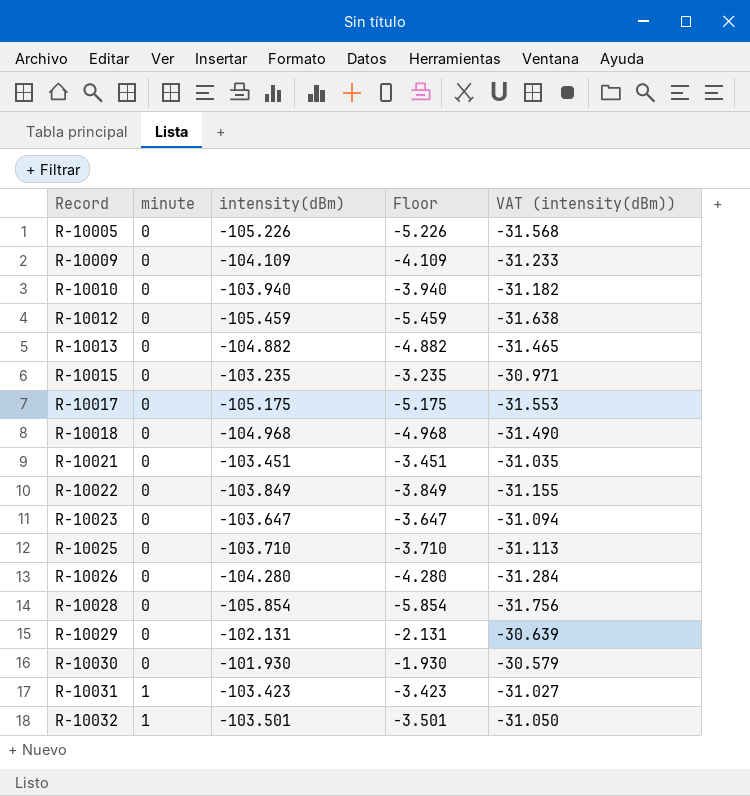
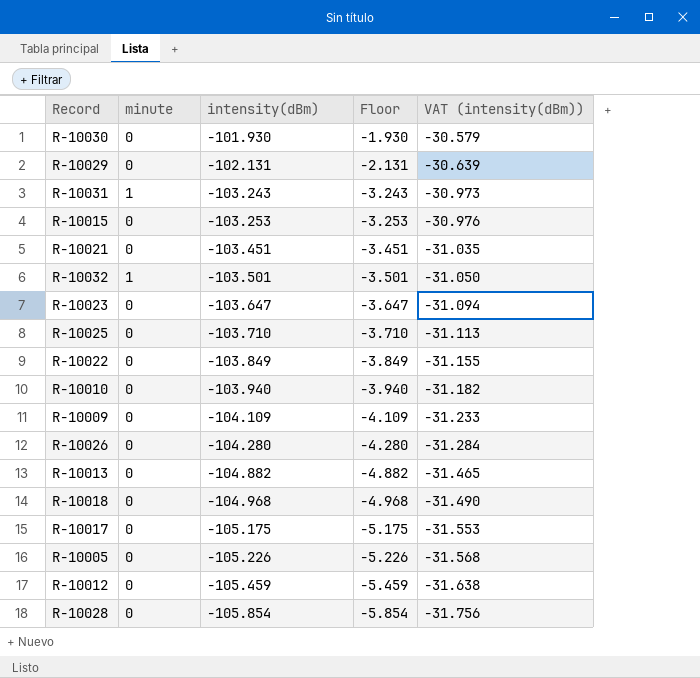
row order: Record ascending -> intensity(dBm) descending
R-10031 | intensity(dBm): -103.423 -> -103.243
R-10031 | Floor: -3.423 -> -3.243
R-10031 | VAT (intensity(dBm)): -31.027 -> -30.973
R-10015 | intensity(dBm): -103.235 -> -103.253
R-10015 | Floor: -3.235 -> -3.253
R-10015 | VAT (intensity(dBm)): -30.971 -> -30.976

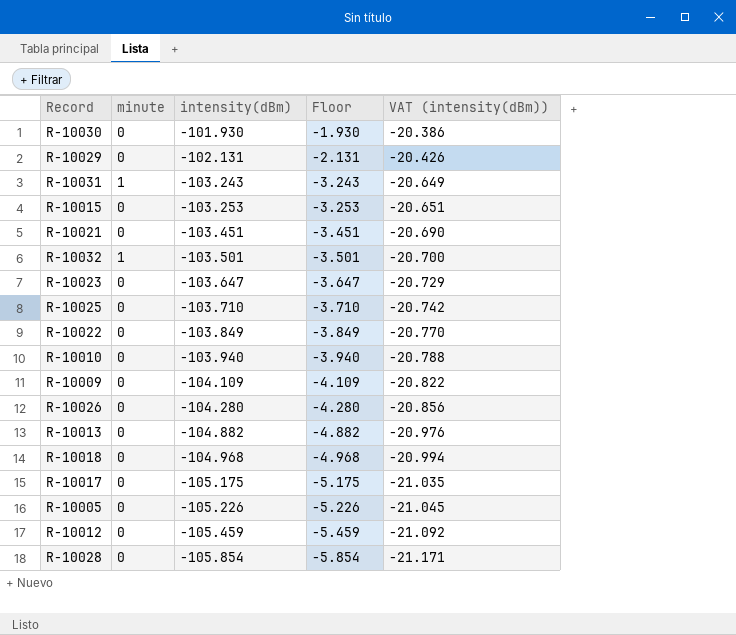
column VAT (intensity(dBm)) | formula: [intensity(dBm)] * 0.3 -> [intensity(dBm)] * 0.2

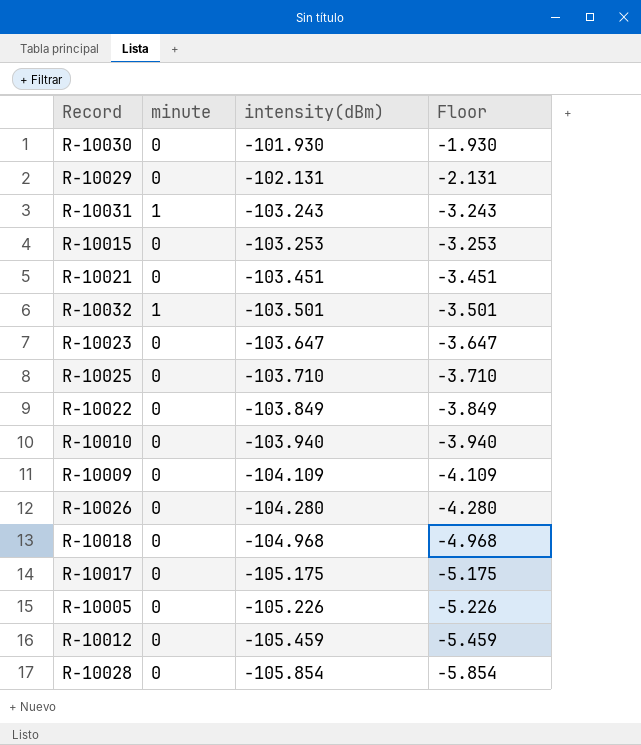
column VAT (intensity(dBm)) | formula: [intensity(dBm)] * 0.2 -> none
row R-10013: 0 | -104.882 | -4.882 | -20.976 -> none

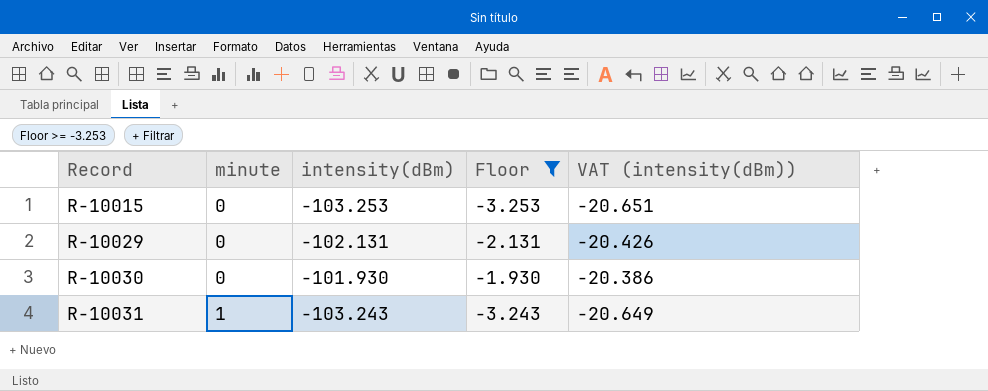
filter: none -> Floor >= -3.253
row order: intensity(dBm) descending -> Record ascending
column VAT (intensity(dBm)) | formula: none -> [intensity(dBm)] * 0.2

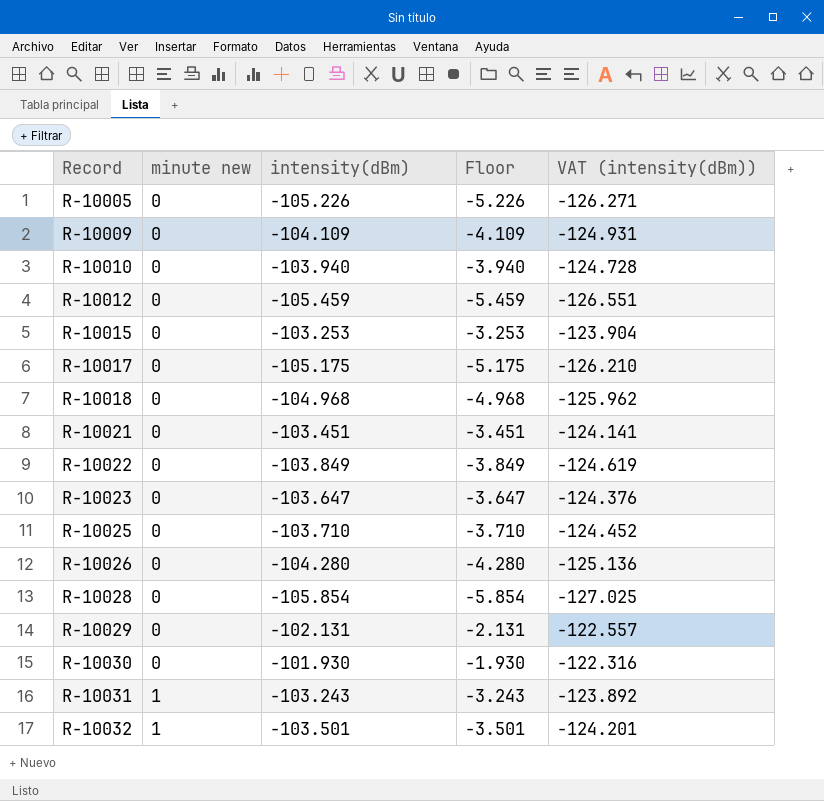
filter: Floor >= -3.253 -> none
column name: minute -> minute new
column VAT (intensity(dBm)) | formula: [intensity(dBm)] * 0.2 -> [intensity(dBm)] * 1.2

